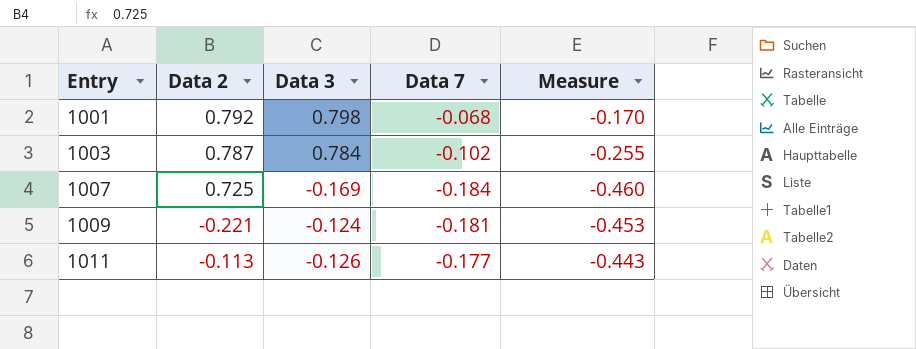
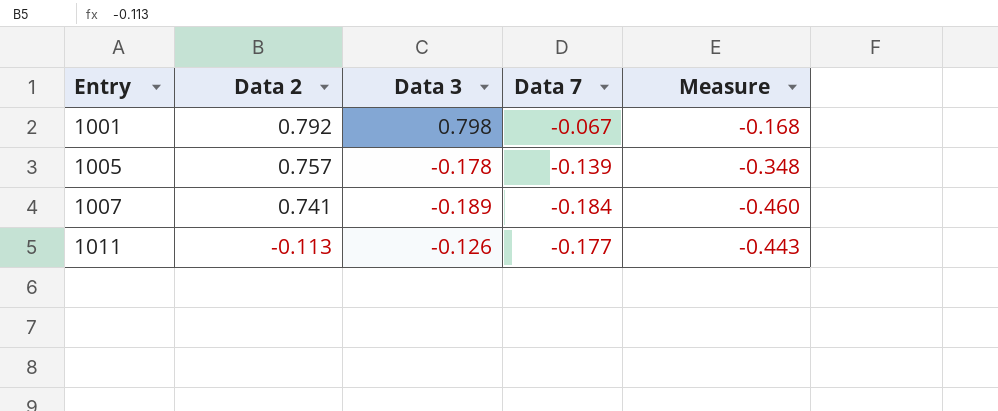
row 1003: 0.787 | 0.784 | -0.102 | -0.255 -> none
row 1009: -0.221 | -0.124 | -0.181 | -0.453 -> none
1001 | Data 7: -0.068 -> -0.067
1001 | Measure: -0.170 -> -0.168
row 1005: none -> 0.757 | -0.178 | -0.139 | -0.348
1007 | Data 2: 0.725 -> 0.741
1007 | Data 3: -0.169 -> -0.189

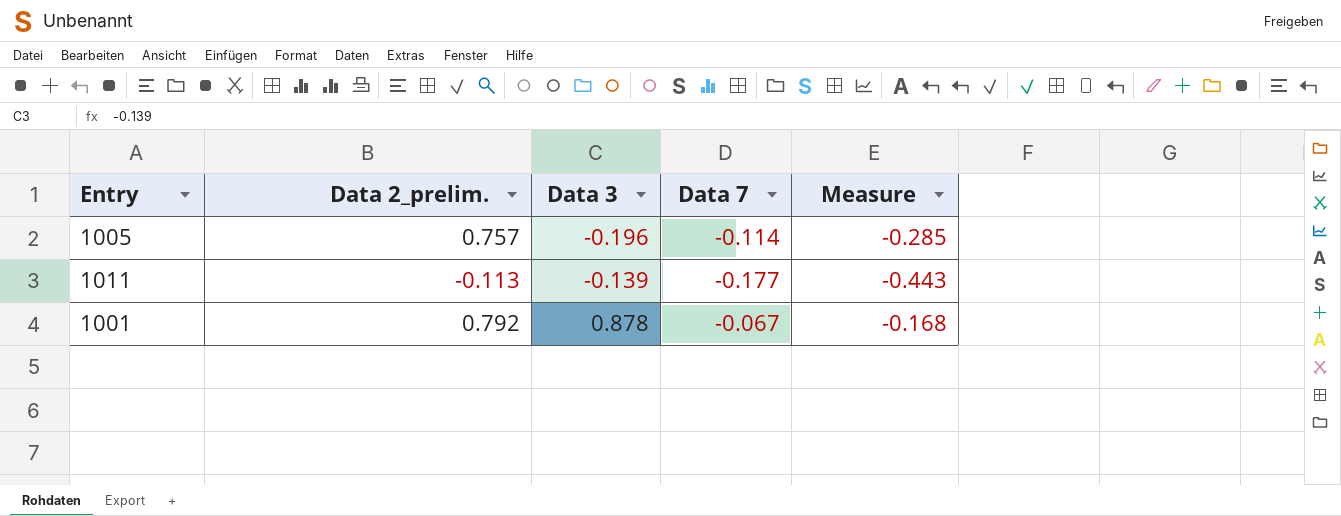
row order: Entry ascending -> Data 3 ascending
column name: Data 2 -> Data 2_prelim.
row 1007: 0.741 | -0.189 | -0.184 | -0.460 -> none
1005 | Data 3: -0.178 -> -0.196
1005 | Data 7: -0.139 -> -0.114
1005 | Measure: -0.348 -> -0.285
1011 | Data 3: -0.126 -> -0.139
1001 | Data 3: 0.798 -> 0.878

